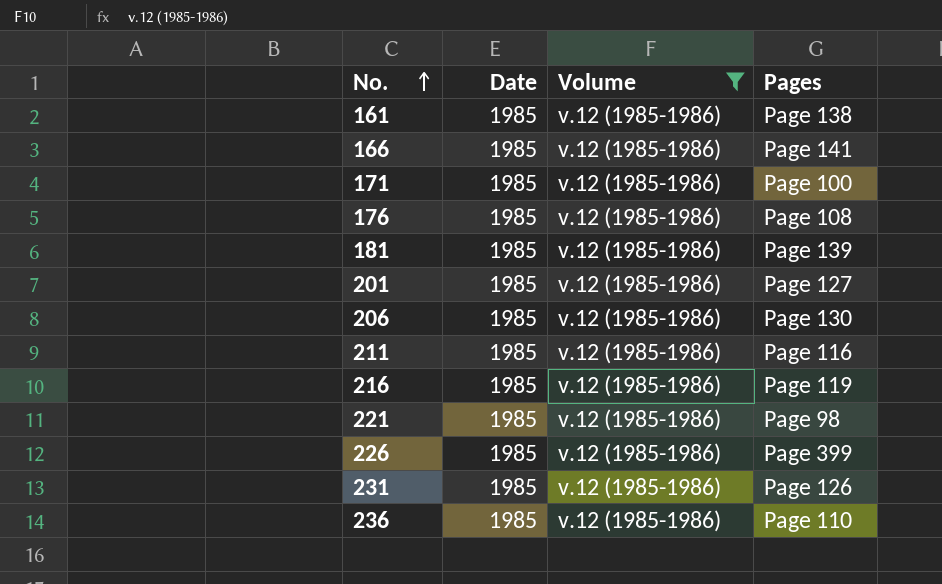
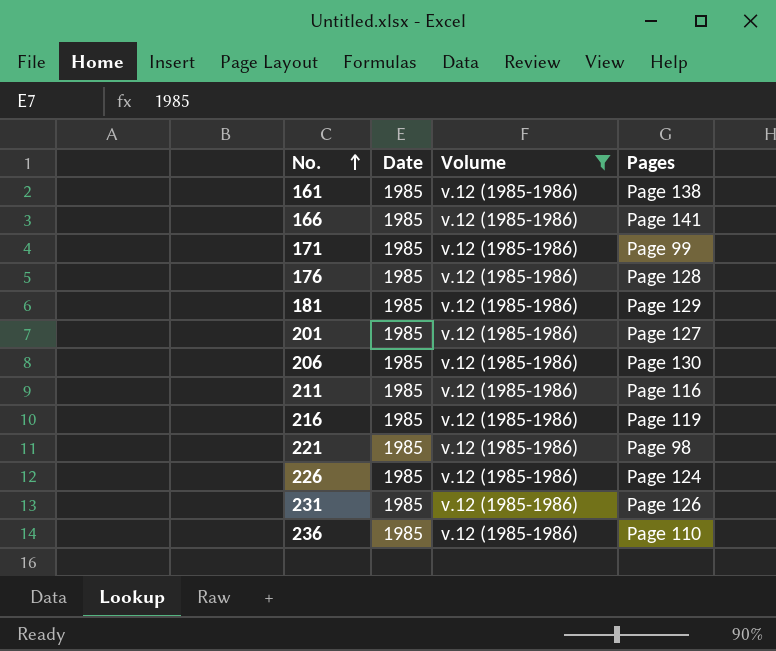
171 | Pages: Page 100 -> Page 99
176 | Pages: Page 108 -> Page 128
181 | Pages: Page 139 -> Page 129
226 | Pages: Page 399 -> Page 124

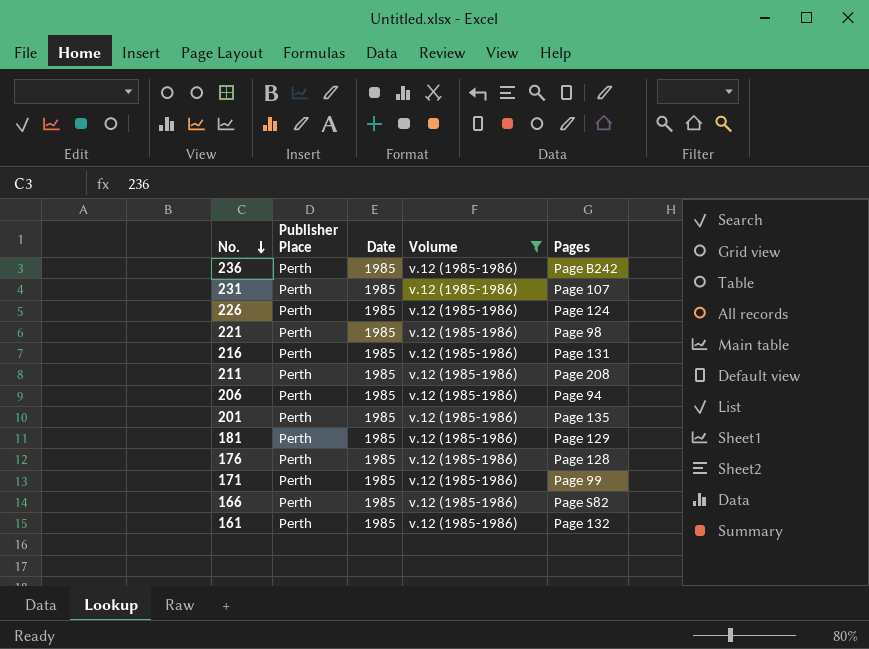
row order: No. ascending -> No. descending
column Publisher Place | position: none -> 2
236 | Pages: Page 110 -> Page B242
231 | Pages: Page 126 -> Page 107
216 | Pages: Page 119 -> Page 131
211 | Pages: Page 116 -> Page 208
206 | Pages: Page 130 -> Page 94
201 | Pages: Page 127 -> Page 135
166 | Pages: Page 141 -> Page S82
161 | Pages: Page 138 -> Page 132

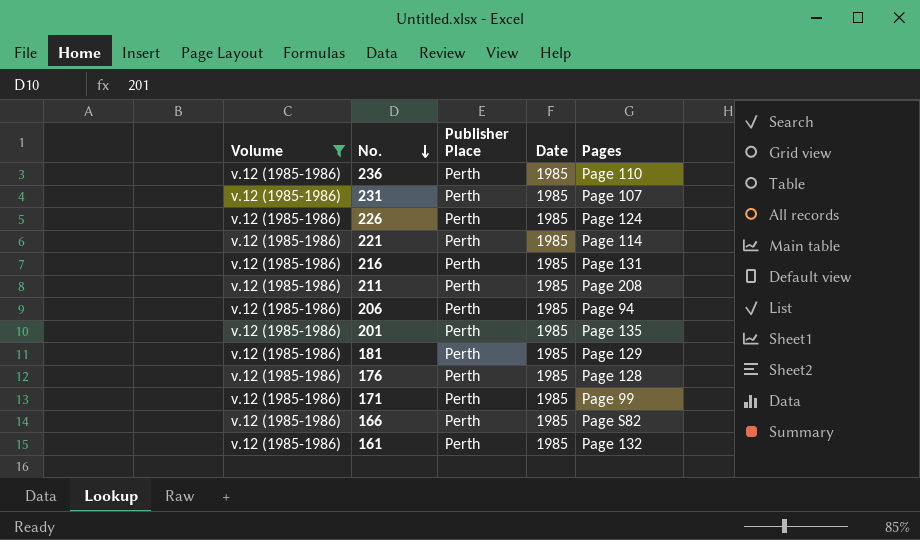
column Volume | position: 4 -> 1
236 | Pages: Page B242 -> Page 110
221 | Pages: Page 98 -> Page 114

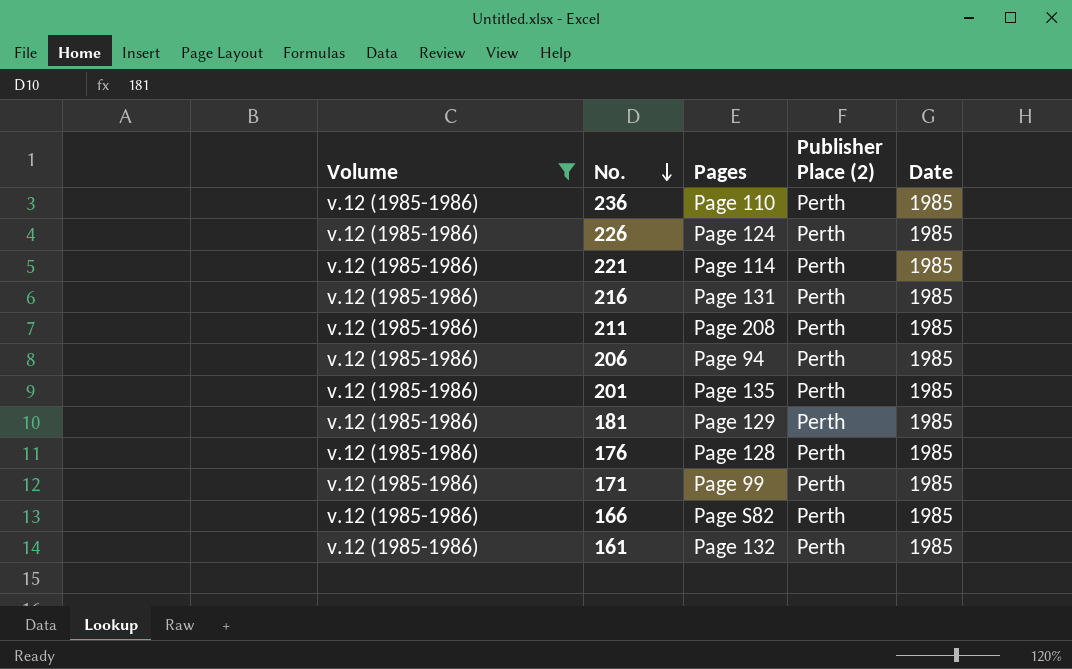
column Pages | position: 5 -> 3
column name: Publisher Place -> Publisher Place (2)
row 231: v.12 (1985-1986) | Perth | 1985 | Page 107 -> none

